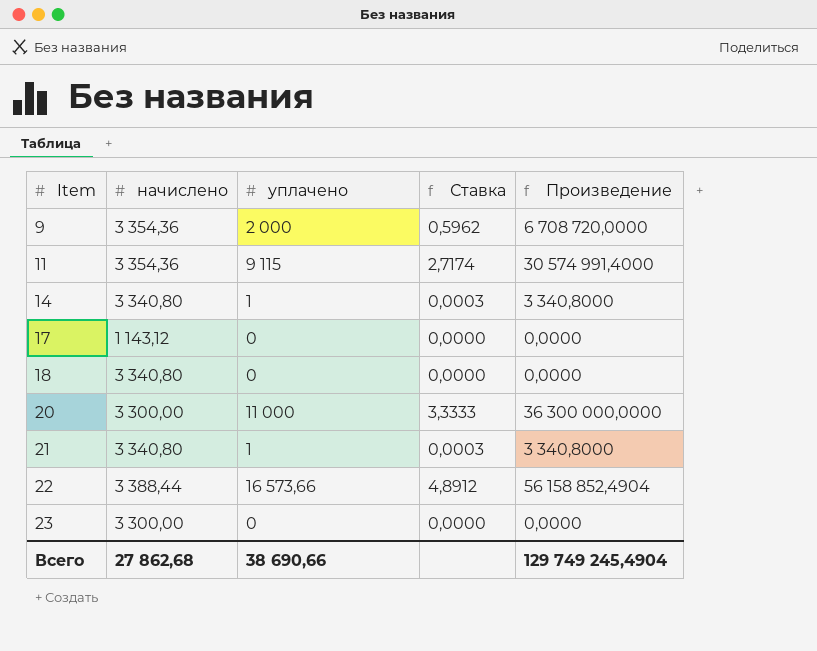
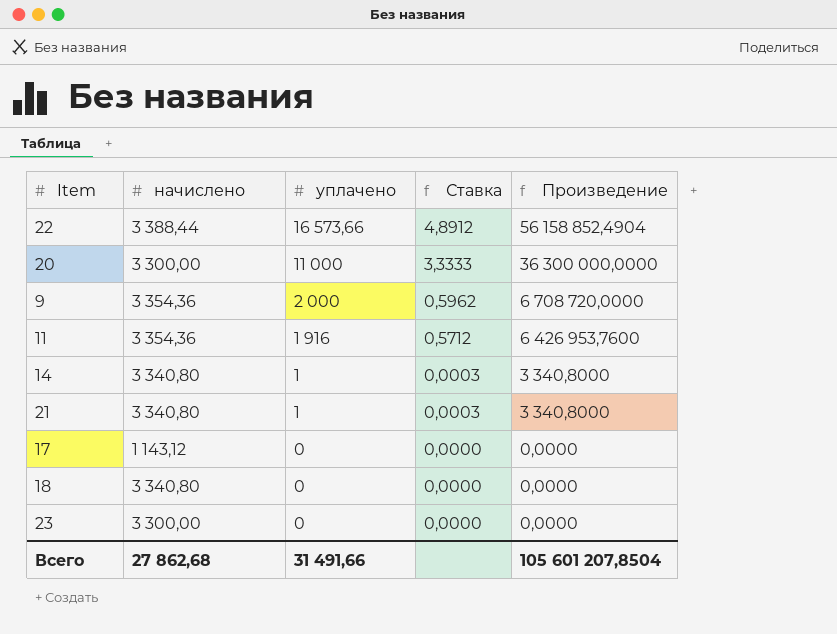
row order: Item ascending -> уплачено descending
11 | уплачено: 9 115 -> 1 916
11 | Ставка: 2,7174 -> 0,5712
11 | Произведение: 30 574 991,4000 -> 6 426 953,7600
Всего | уплачено: 38 690,66 -> 31 491,66
Всего | Произведение: 129 749 245,4904 -> 105 601 207,8504

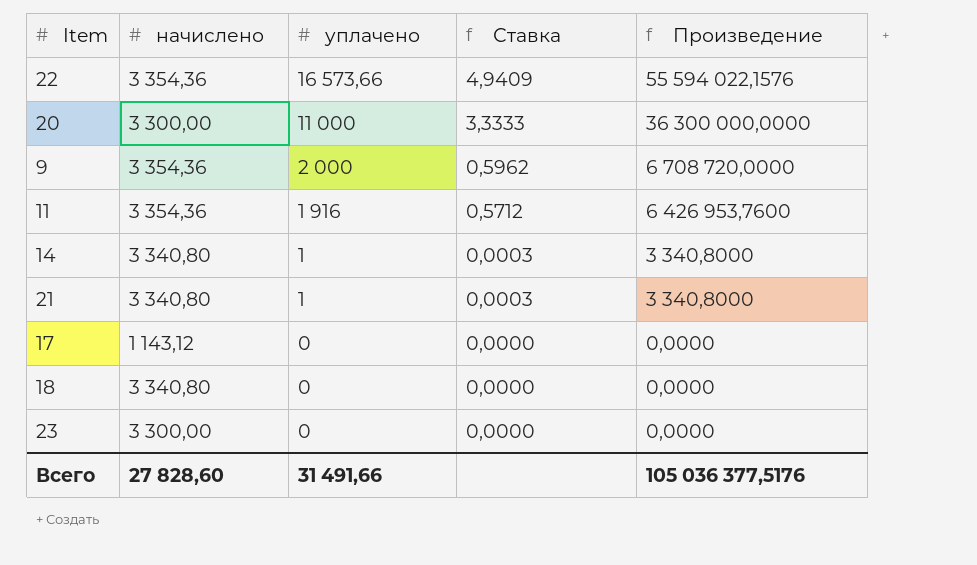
22 | начислено: 3 388,44 -> 3 354,36
22 | Ставка: 4,8912 -> 4,9409
22 | Произведение: 56 158 852,4904 -> 55 594 022,1576
Всего | начислено: 27 862,68 -> 27 828,60
Всего | Произведение: 105 601 207,8504 -> 105 036 377,5176

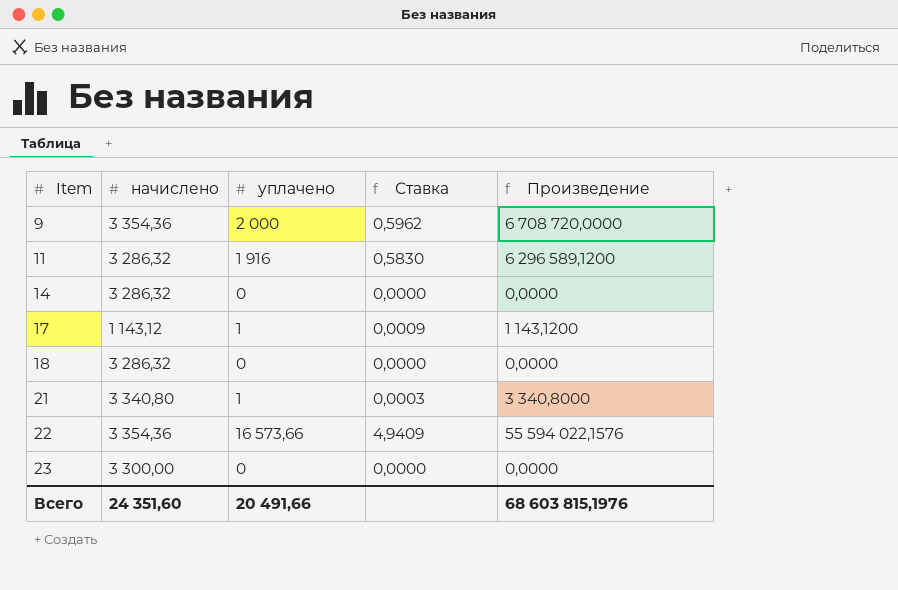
row order: уплачено descending -> Item ascending
row 20: 3 300,00 | 11 000 | 3,3333 | 36 300 000,0000 -> none
11 | начислено: 3 354,36 -> 3 286,32
11 | Ставка: 0,5712 -> 0,5830
11 | Произведение: 6 426 953,7600 -> 6 296 589,1200
14 | начислено: 3 340,80 -> 3 286,32
14 | уплачено: 1 -> 0
14 | Ставка: 0,0003 -> 0,0000
14 | Произведение: 3 340,8000 -> 0,0000
17 | уплачено: 0 -> 1
17 | Ставка: 0,0000 -> 0,0009
17 | Произведение: 0,0000 -> 1 143,1200
18 | начислено: 3 340,80 -> 3 286,32
Всего | начислено: 27 828,60 -> 24 351,60
Всего | уплачено: 31 491,66 -> 20 491,66
Всего | Произведение: 105 036 377,5176 -> 68 603 815,1976

